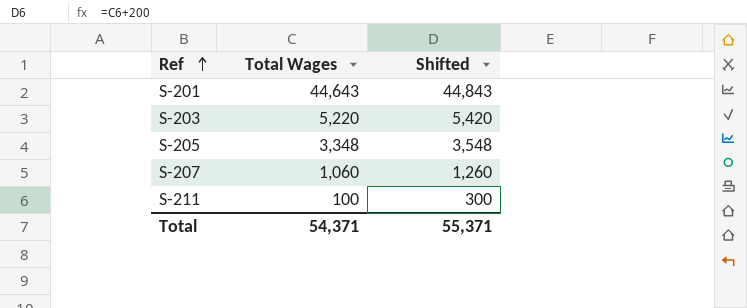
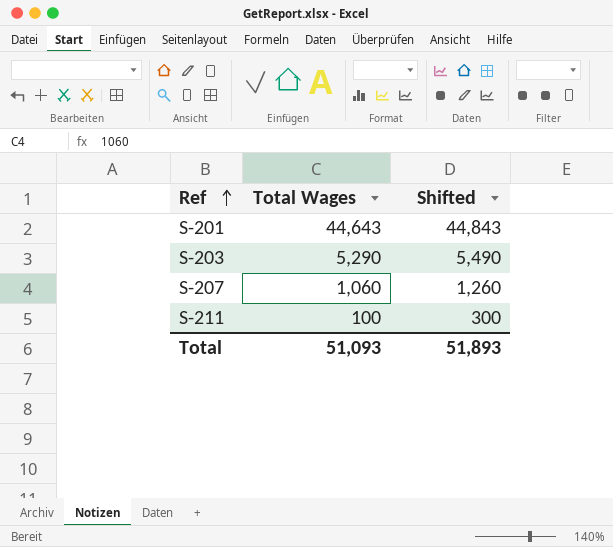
row S-205: 3,348 | 3,548 -> none
S-203 | Total Wages: 5,220 -> 5,290
S-203 | Shifted: 5,420 -> 5,490
Total | Total Wages: 54,371 -> 51,093
Total | Shifted: 55,371 -> 51,893

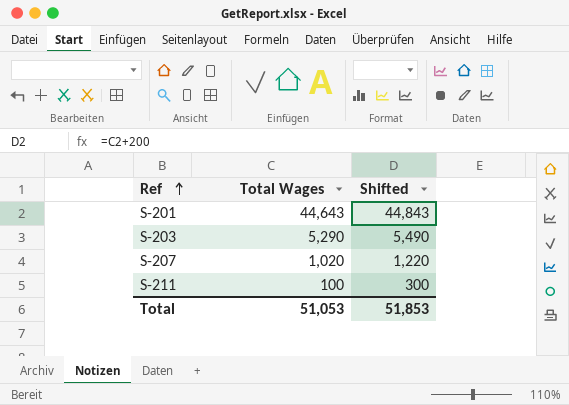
S-207 | Total Wages: 1,060 -> 1,020
S-207 | Shifted: 1,260 -> 1,220
Total | Total Wages: 51,093 -> 51,053
Total | Shifted: 51,893 -> 51,853

